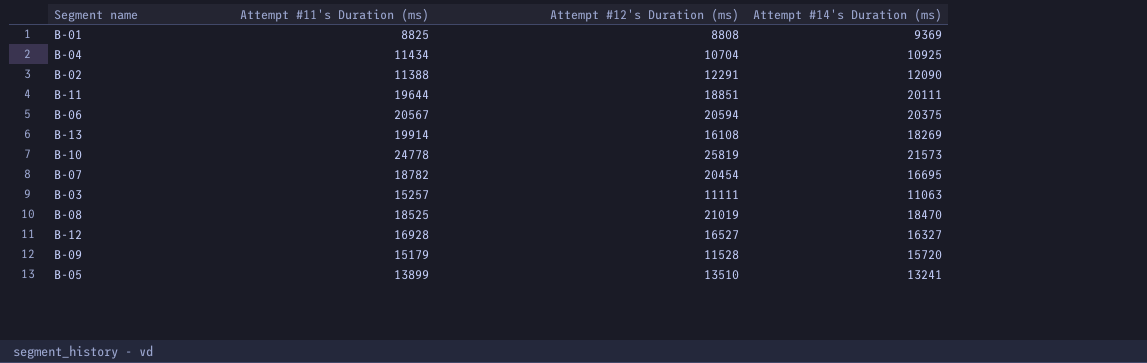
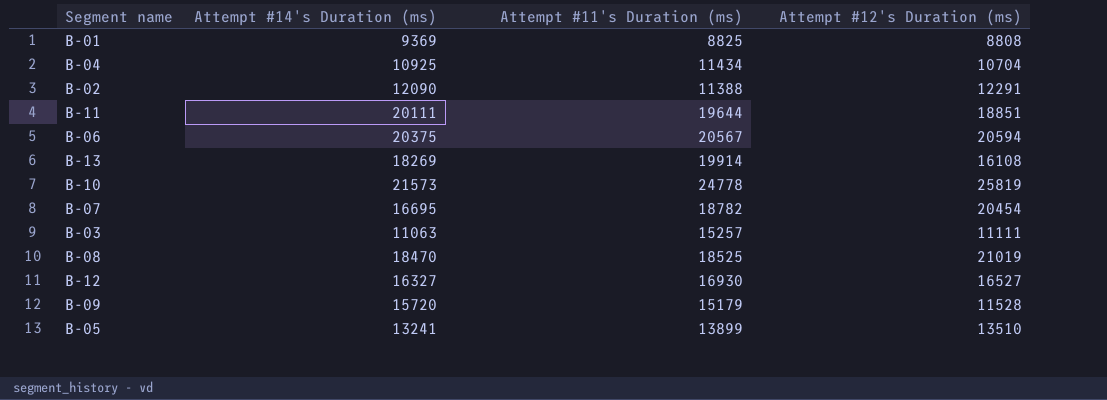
column Attempt #14's Duration (ms) | position: 4 -> 2
B-12 | Attempt #11's Duration (ms): 16928 -> 16930

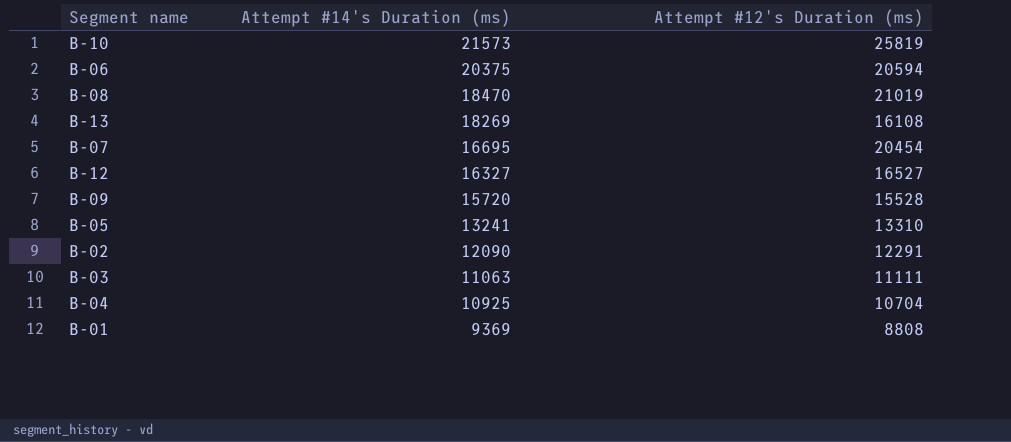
row order: none -> Attempt #14's Duration (ms) descending
column Attempt #11's Duration (ms) | position: 3 -> none
row B-11: 20111 | 19644 | 18851 -> none
B-09 | Attempt #12's Duration (ms): 11528 -> 15528
B-05 | Attempt #12's Duration (ms): 13510 -> 13310

